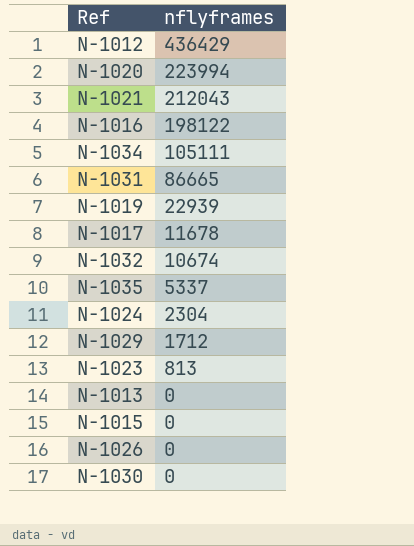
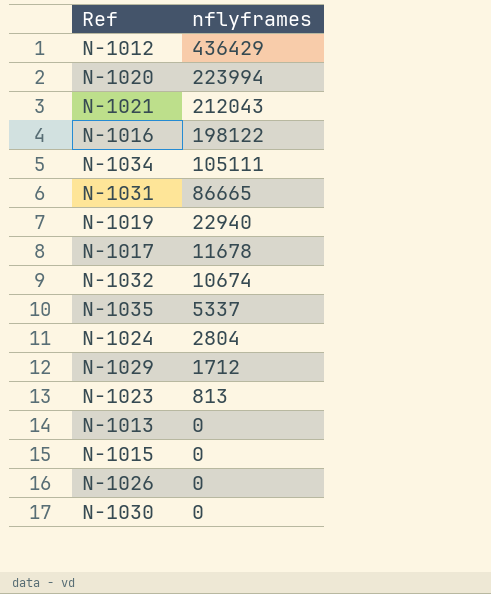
N-1019 | nflyframes: 22939 -> 22940
N-1024 | nflyframes: 2304 -> 2804

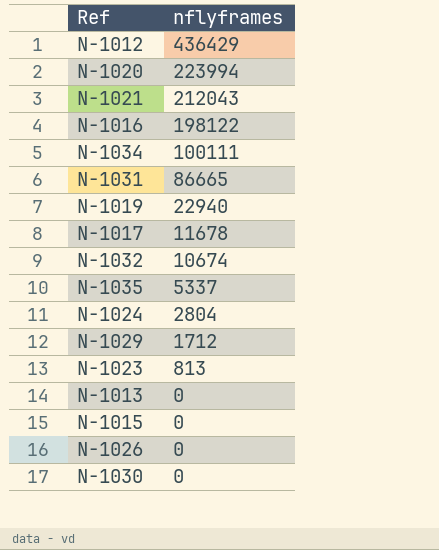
N-1034 | nflyframes: 105111 -> 100111

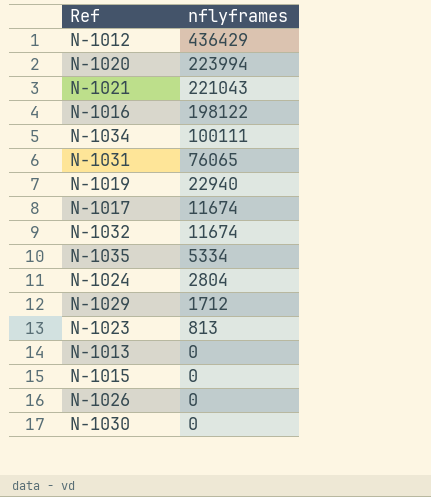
N-1021 | nflyframes: 212043 -> 221043
N-1031 | nflyframes: 86665 -> 76065
N-1017 | nflyframes: 11678 -> 11674
N-1032 | nflyframes: 10674 -> 11674
N-1035 | nflyframes: 5337 -> 5334

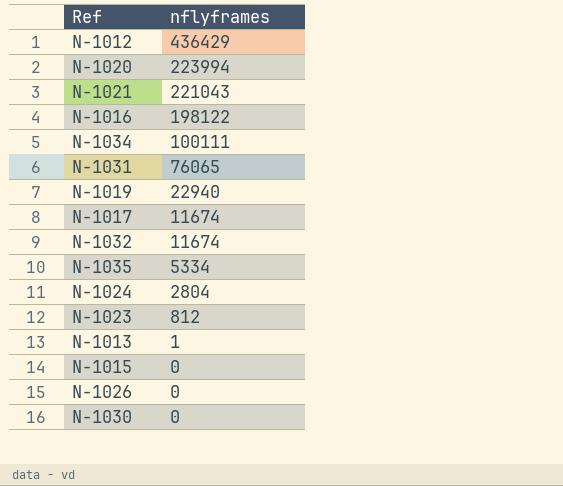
row N-1029: 1712 -> none
N-1023 | nflyframes: 813 -> 812
N-1013 | nflyframes: 0 -> 1

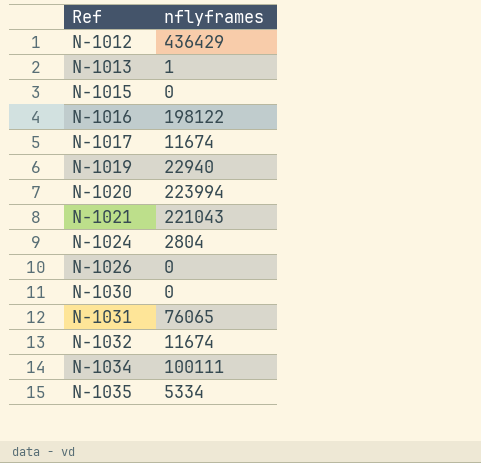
row order: nflyframes descending -> Ref ascending
row N-1023: 812 -> none

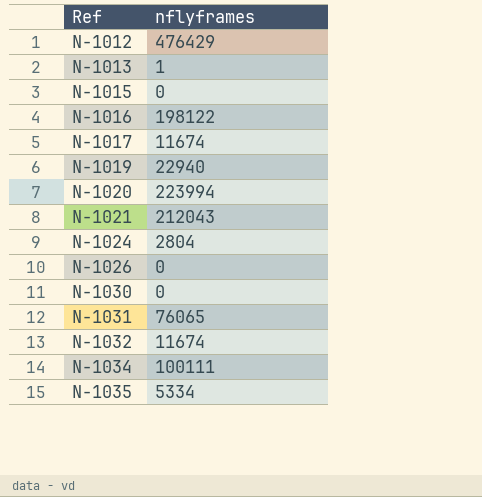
N-1012 | nflyframes: 436429 -> 476429
N-1021 | nflyframes: 221043 -> 212043

